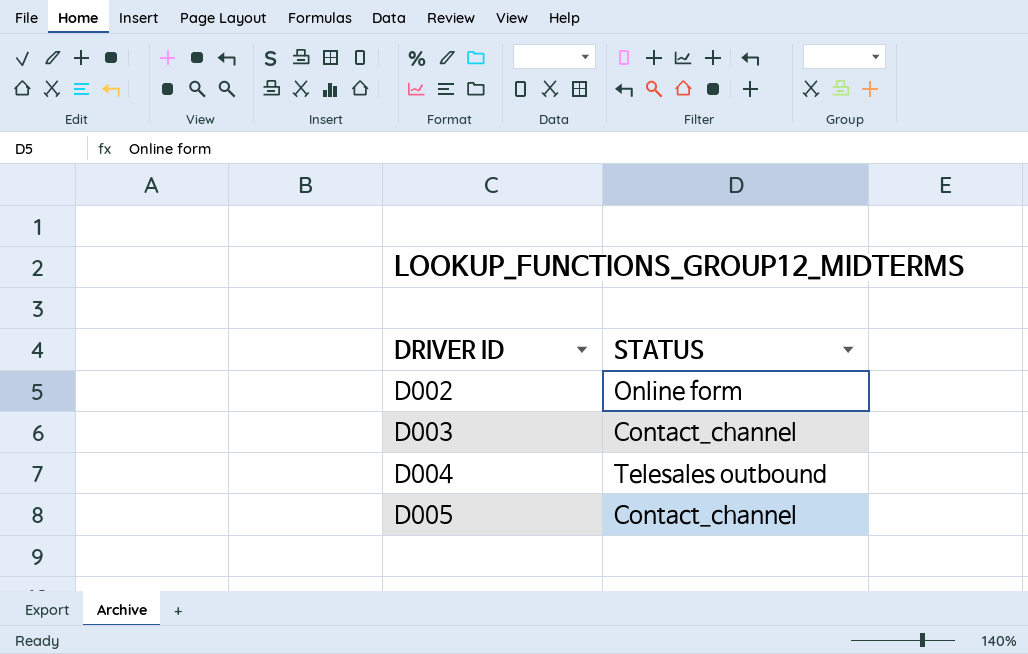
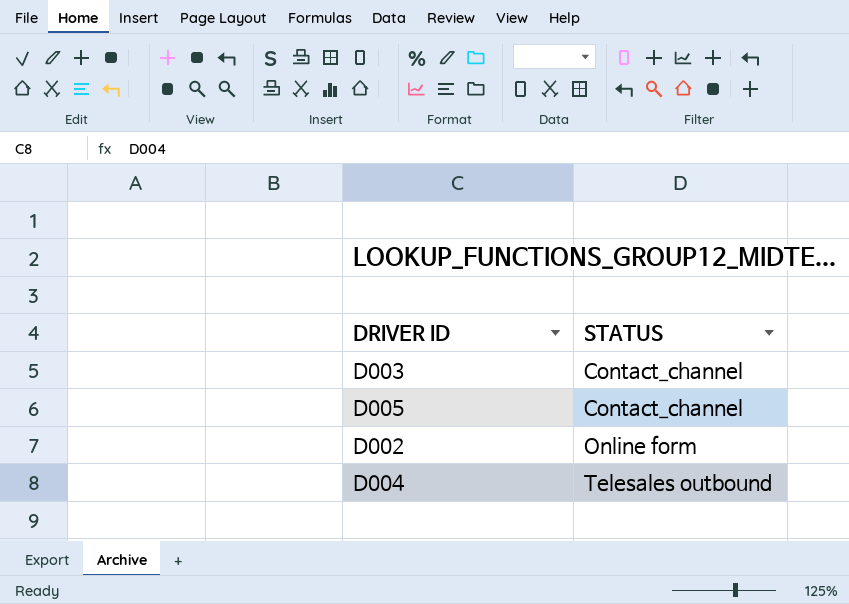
row order: DRIVER ID ascending -> STATUS ascending

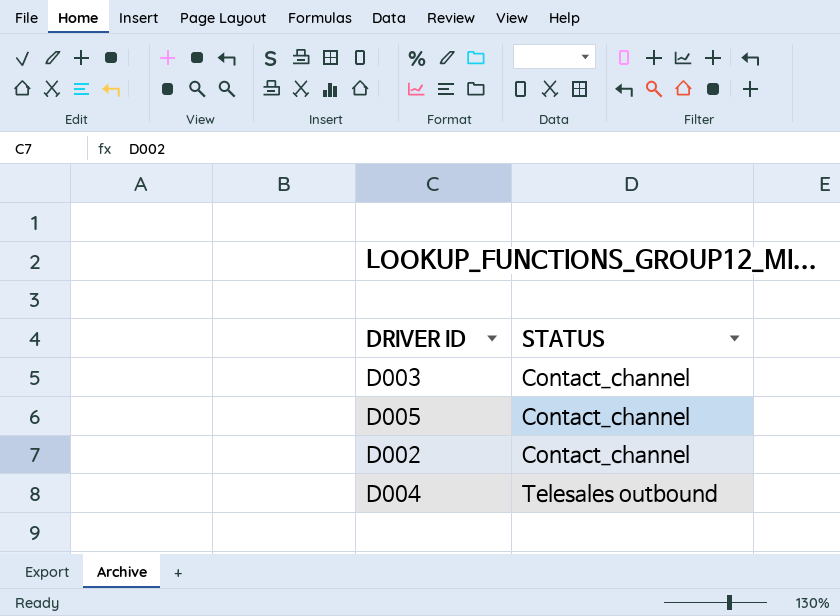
D002 | STATUS: Online form -> Contact_channel

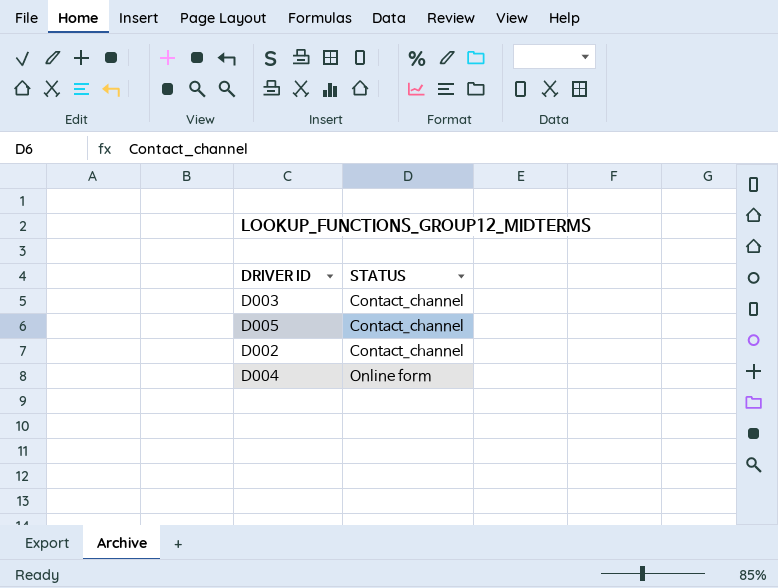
D004 | STATUS: Telesales outbound -> Online form

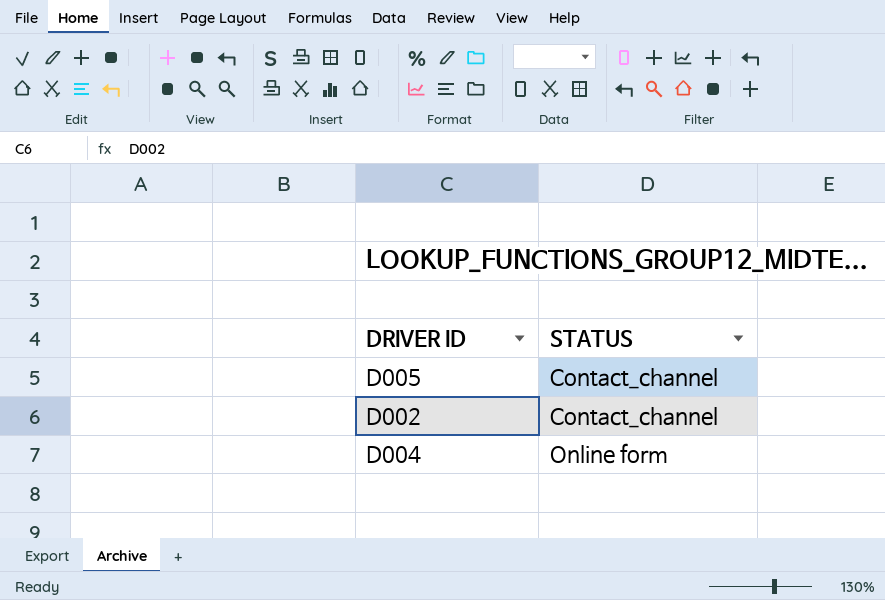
row D003: Contact_channel -> none

